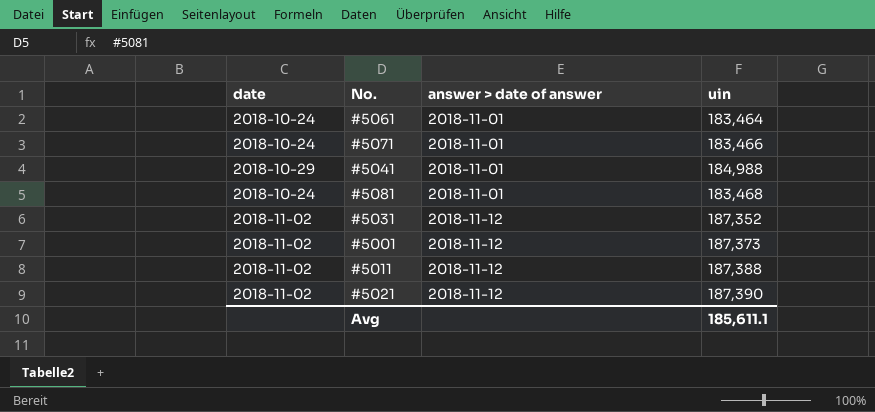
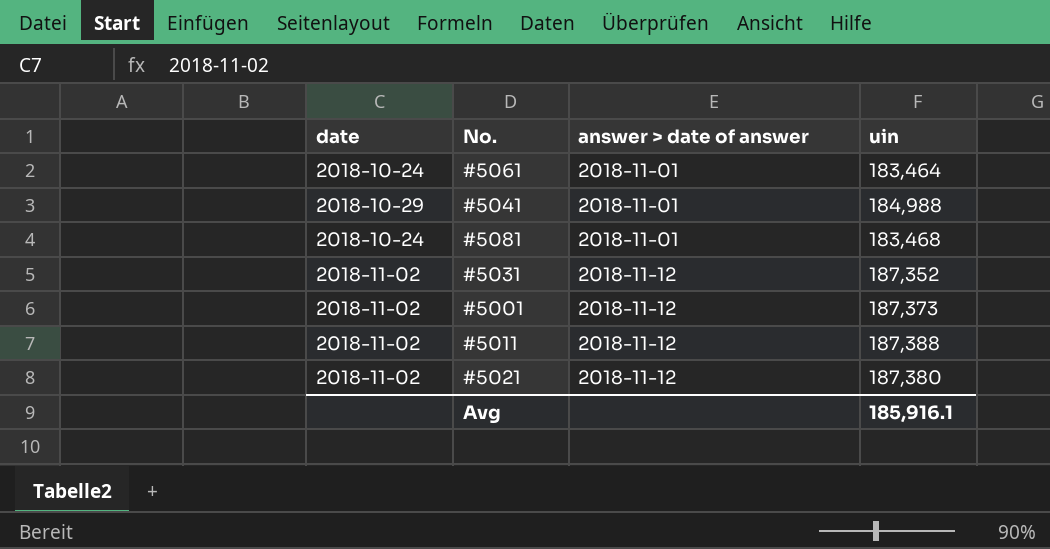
row #5071: 2018-10-24 | 2018-11-01 | 183,466 -> none
#5021 | uin: 187,390 -> 187,380
Avg | uin: 185,611.1 -> 185,916.1

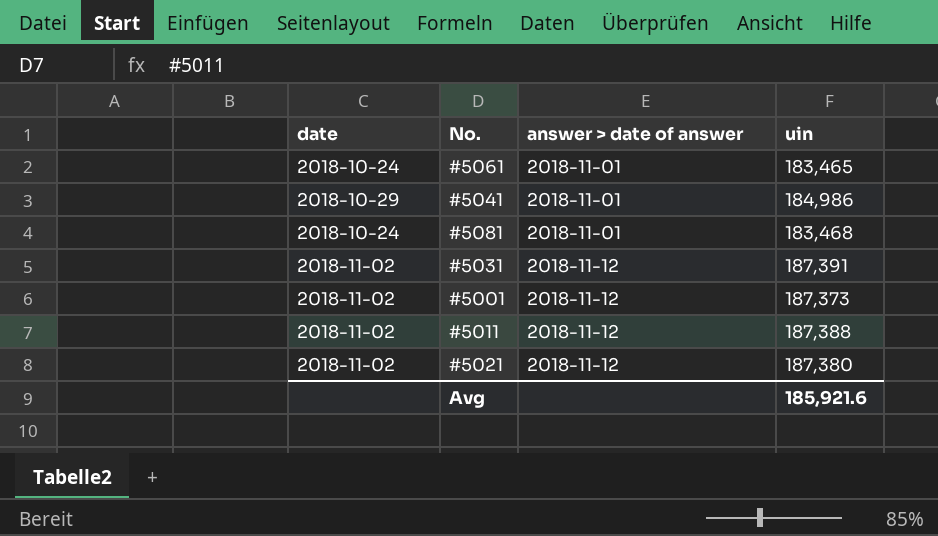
#5061 | uin: 183,464 -> 183,465
#5041 | uin: 184,988 -> 184,986
#5031 | uin: 187,352 -> 187,391
Avg | uin: 185,916.1 -> 185,921.6

